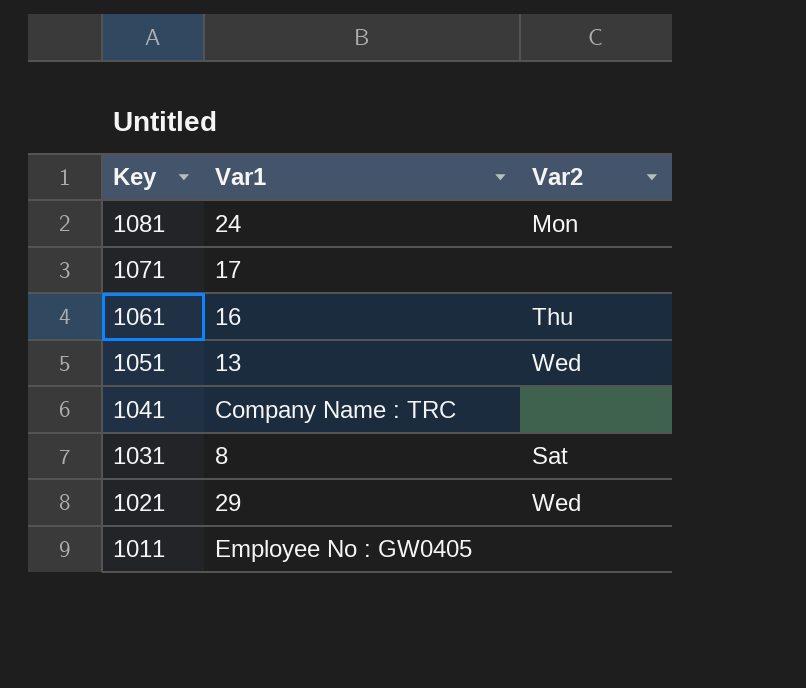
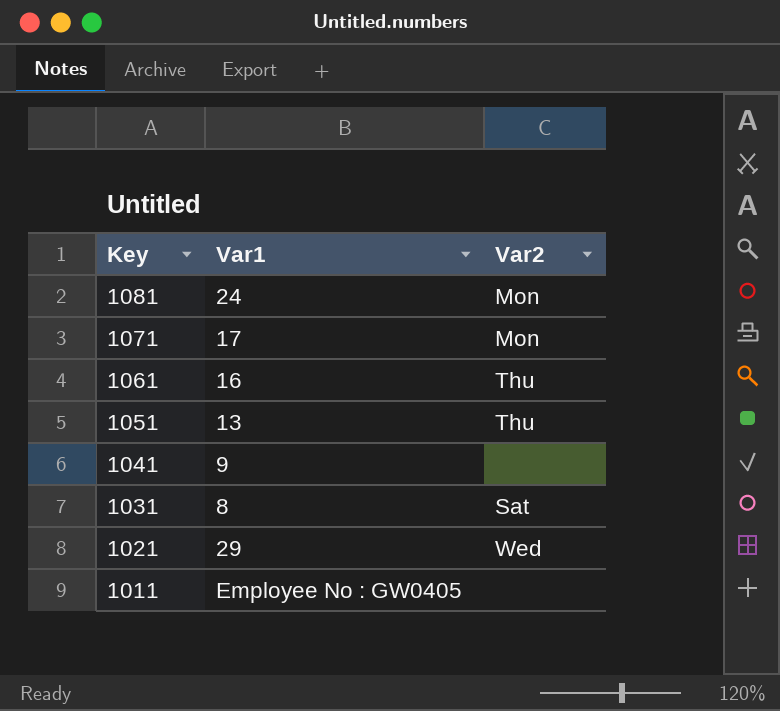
1071 | Var2: none -> Mon
1051 | Var2: Wed -> Thu
1041 | Var1: Company Name : TRC -> 9

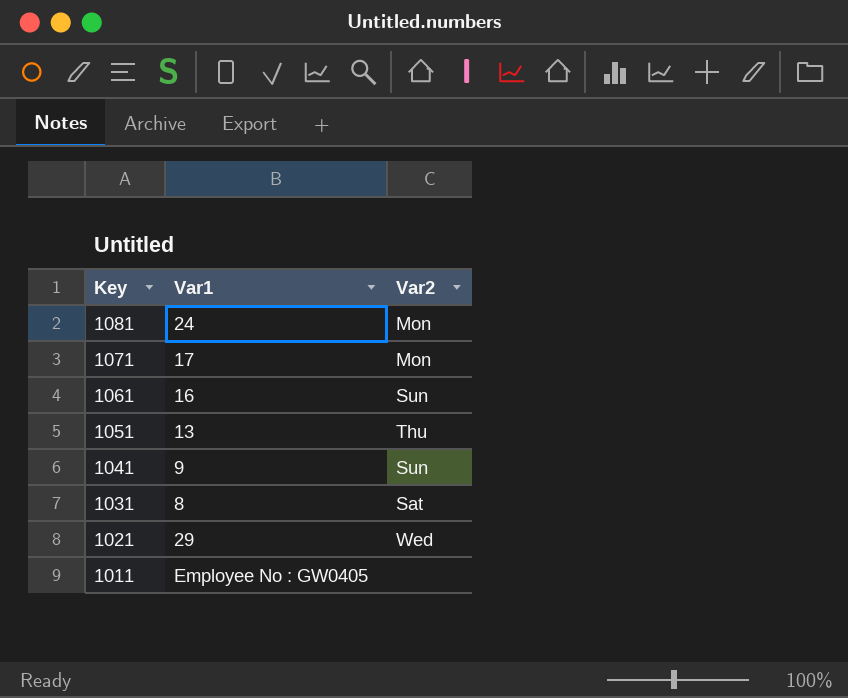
1061 | Var2: Thu -> Sun
1041 | Var2: none -> Sun

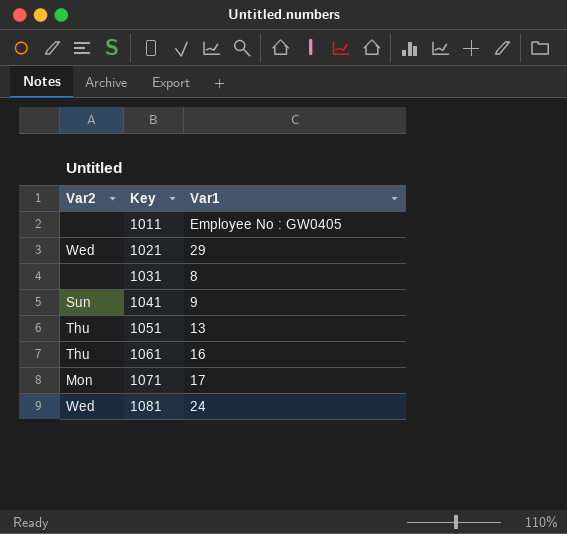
row order: Key descending -> Key ascending
column Var2 | position: 3 -> 1
1031 | Var2: Sat -> none
1061 | Var2: Sun -> Thu
1081 | Var2: Mon -> Wed

